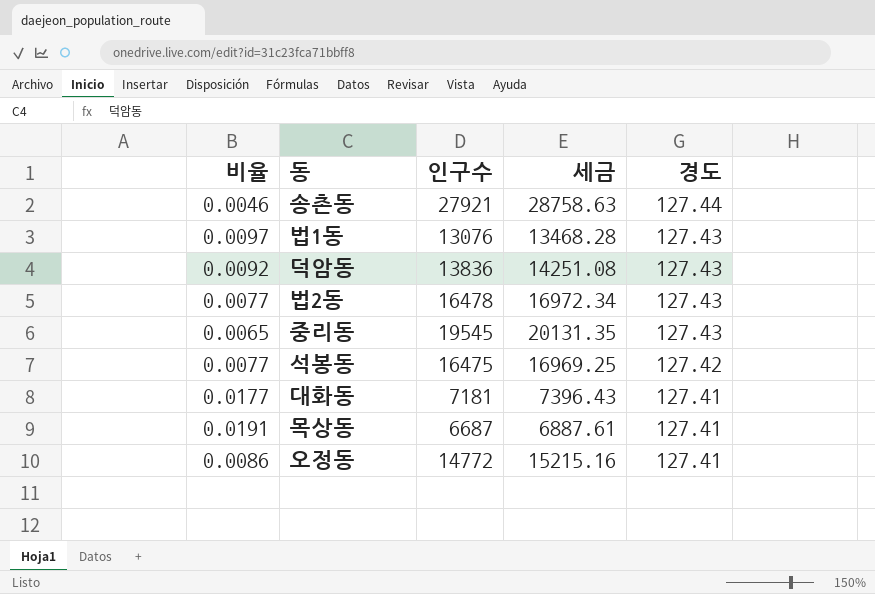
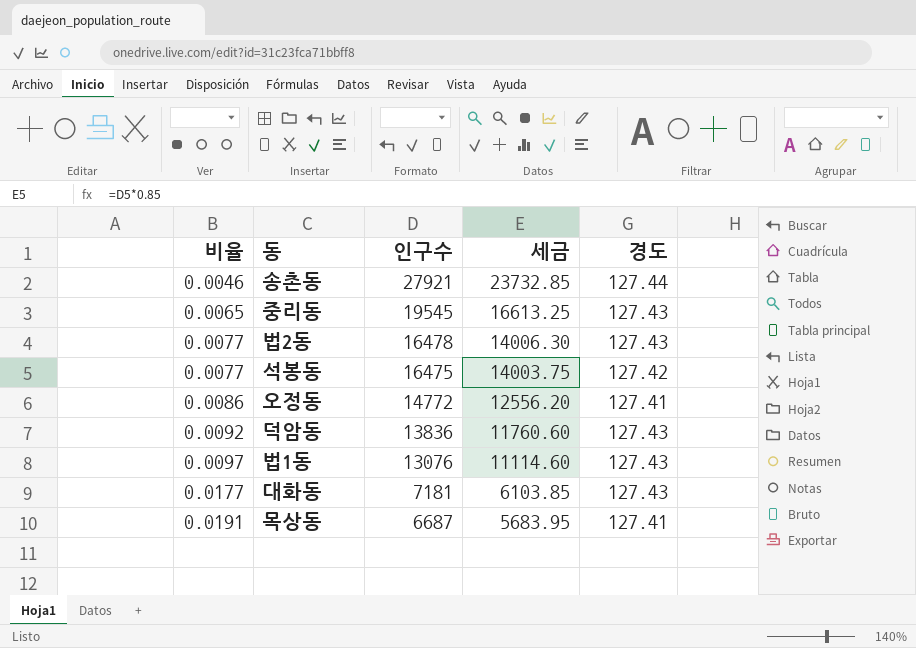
row order: 경도 descending -> 비율 ascending
column 세금 | formula: [인구수] * 1.03 -> [인구수] * 0.85
대화동 | 경도: 127.41 -> 127.43

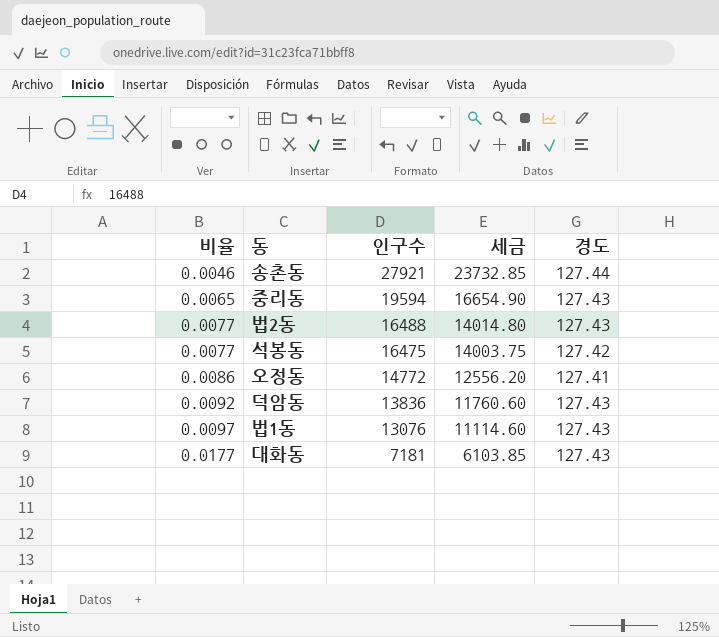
row 목상동: 0.0191 | 6687 | 5683.95 | 127.41 -> none
중리동 | 인구수: 19545 -> 19594
중리동 | 세금: 16613.25 -> 16654.90
법2동 | 인구수: 16478 -> 16488
법2동 | 세금: 14006.30 -> 14014.80

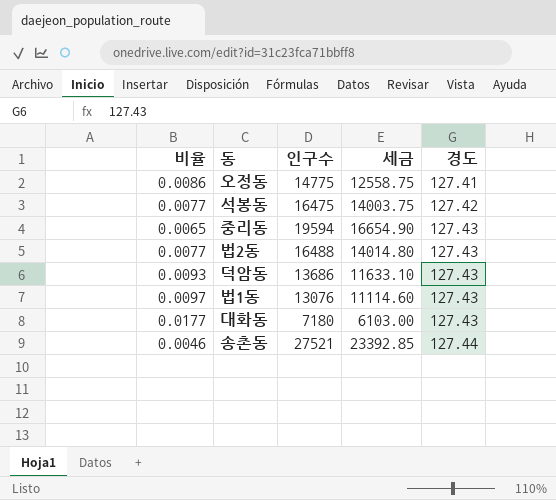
row order: 비율 ascending -> 경도 ascending
오정동 | 인구수: 14772 -> 14775
오정동 | 세금: 12556.20 -> 12558.75
덕암동 | 비율: 0.0092 -> 0.0093
덕암동 | 인구수: 13836 -> 13686
덕암동 | 세금: 11760.60 -> 11633.10
대화동 | 인구수: 7181 -> 7180
대화동 | 세금: 6103.85 -> 6103.00
송촌동 | 인구수: 27921 -> 27521
송촌동 | 세금: 23732.85 -> 23392.85

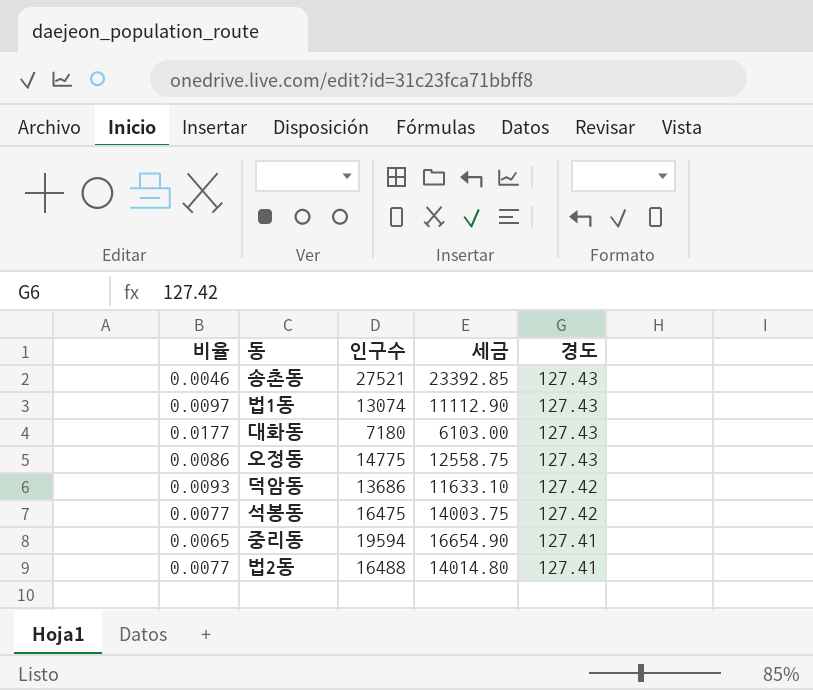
row order: 경도 ascending -> 경도 descending
송촌동 | 경도: 127.44 -> 127.43
법1동 | 인구수: 13076 -> 13074
법1동 | 세금: 11114.60 -> 11112.90
오정동 | 경도: 127.41 -> 127.43
덕암동 | 경도: 127.43 -> 127.42
중리동 | 경도: 127.43 -> 127.41
법2동 | 경도: 127.43 -> 127.41

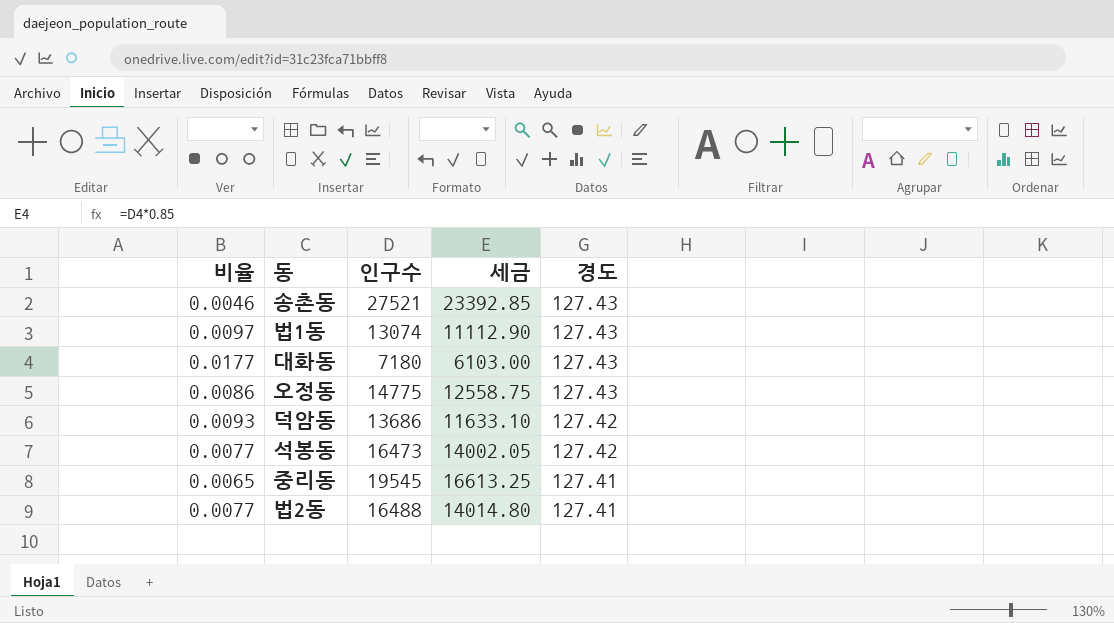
석봉동 | 인구수: 16475 -> 16473
석봉동 | 세금: 14003.75 -> 14002.05
중리동 | 인구수: 19594 -> 19545
중리동 | 세금: 16654.90 -> 16613.25

